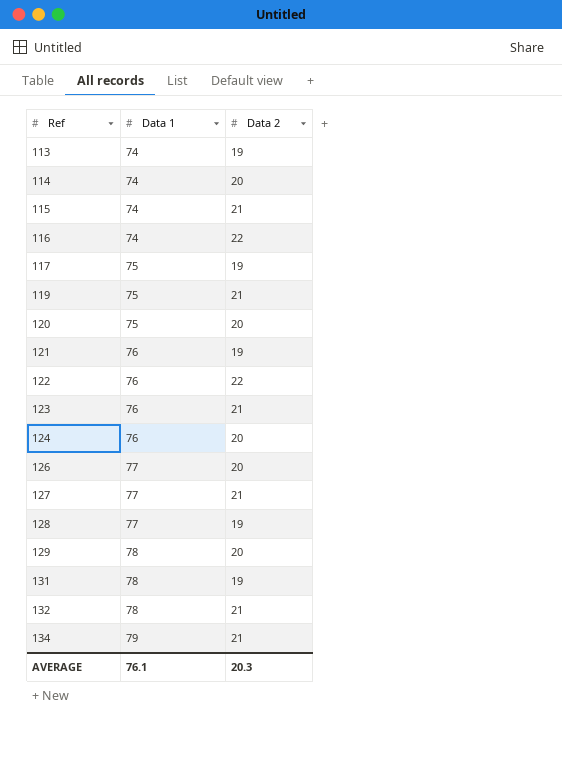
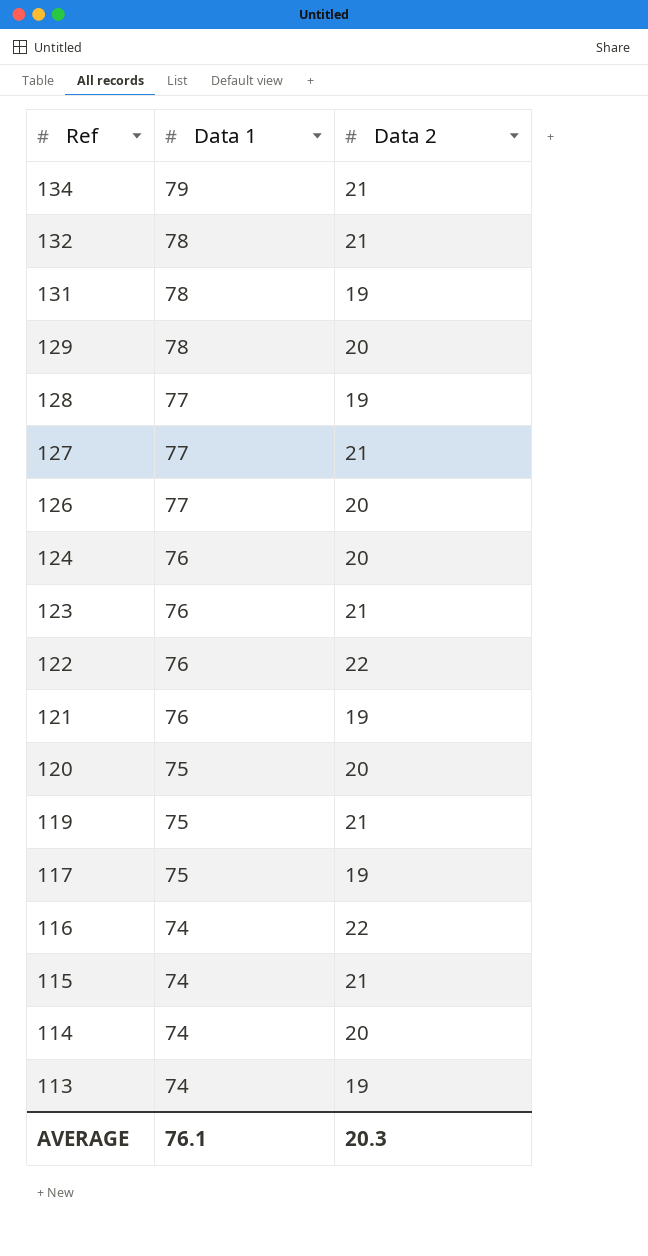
row order: Ref ascending -> Ref descending

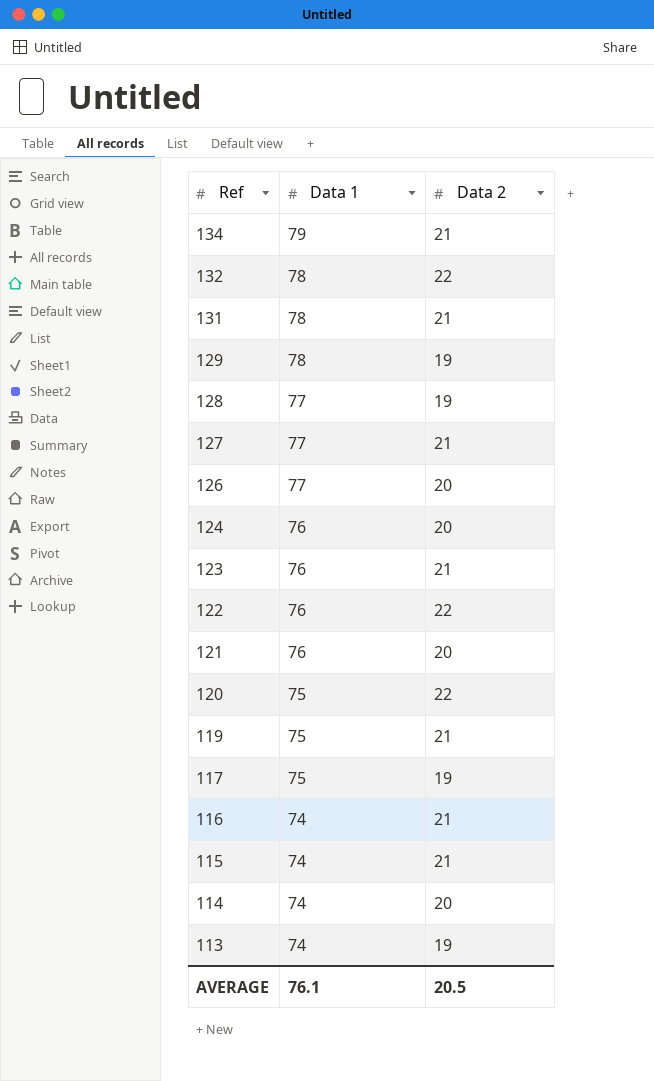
132 | Data 2: 21 -> 22
131 | Data 2: 19 -> 21
129 | Data 2: 20 -> 19
121 | Data 2: 19 -> 20
120 | Data 2: 20 -> 22
116 | Data 2: 22 -> 21
AVERAGE | Data 2: 20.3 -> 20.5

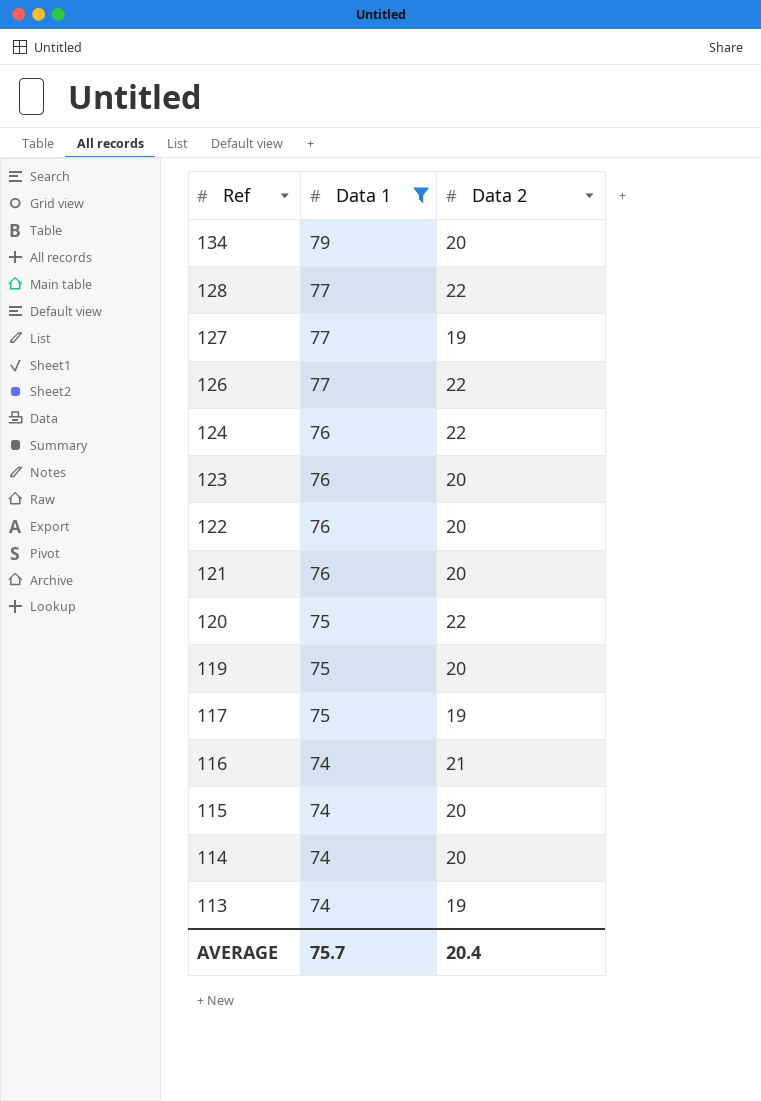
filter: none -> Data 1 != 78
134 | Data 2: 21 -> 20
128 | Data 2: 19 -> 22
127 | Data 2: 21 -> 19
126 | Data 2: 20 -> 22
124 | Data 2: 20 -> 22
123 | Data 2: 21 -> 20
122 | Data 2: 22 -> 20
119 | Data 2: 21 -> 20
115 | Data 2: 21 -> 20
AVERAGE | Data 1: 76.1 -> 75.7
AVERAGE | Data 2: 20.5 -> 20.4

